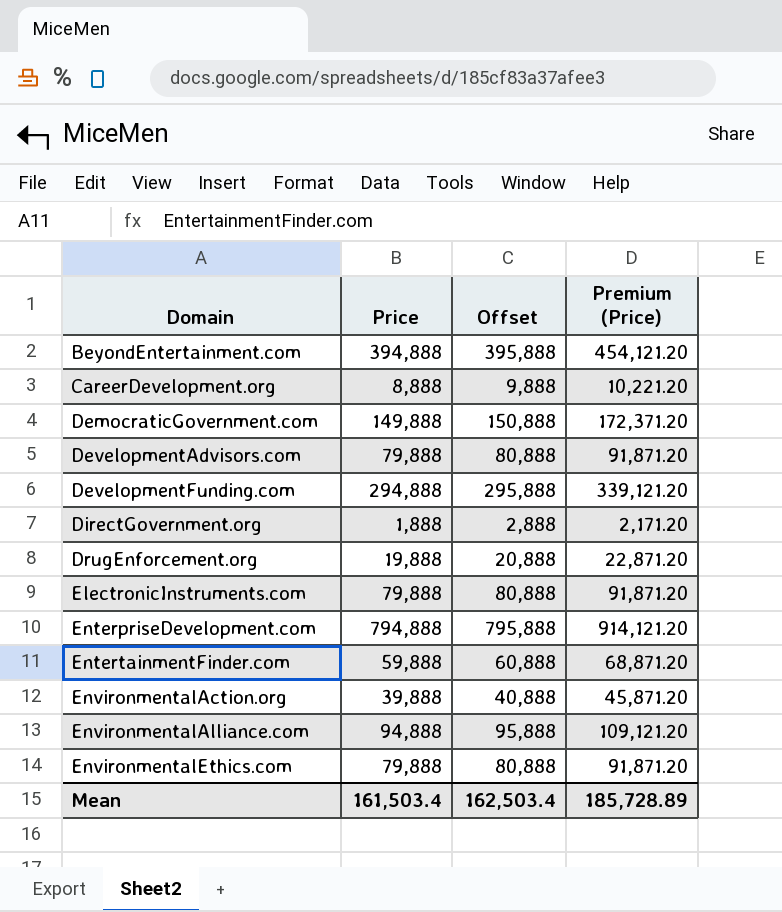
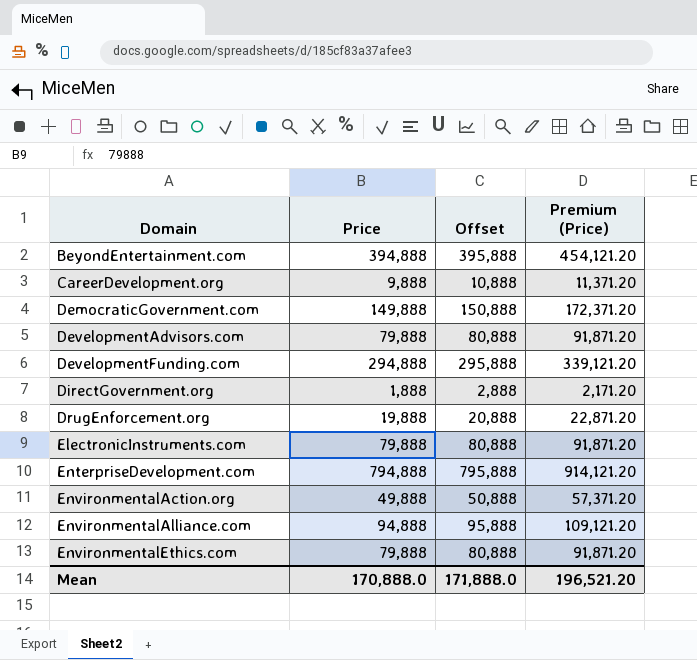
row EntertainmentFinder.com: 59,888 | 60,888 | 68,871.20 -> none
CareerDevelopment.org | Price: 8,888 -> 9,888
CareerDevelopment.org | Offset: 9,888 -> 10,888
CareerDevelopment.org | Premium (Price): 10,221.20 -> 11,371.20
EnvironmentalAction.org | Price: 39,888 -> 49,888
EnvironmentalAction.org | Offset: 40,888 -> 50,888
EnvironmentalAction.org | Premium (Price): 45,871.20 -> 57,371.20
Mean | Price: 161,503.4 -> 170,888.0
Mean | Offset: 162,503.4 -> 171,888.0
Mean | Premium (Price): 185,728.89 -> 196,521.20

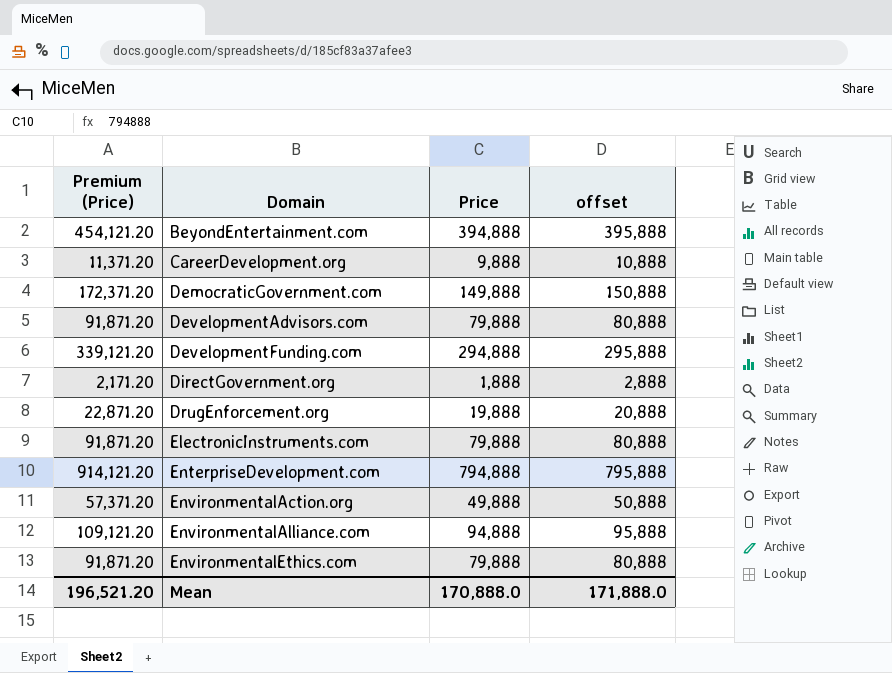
column Premium (Price) | position: 4 -> 1
column name: Offset -> offset

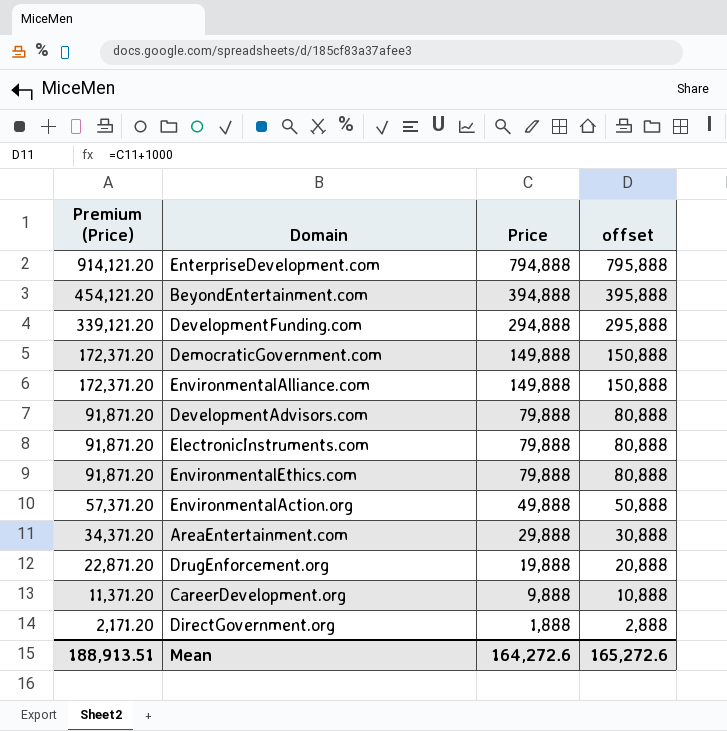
row order: Domain ascending -> Premium (Price) descending
EnvironmentalAlliance.com | Premium (Price): 109,121.20 -> 172,371.20
EnvironmentalAlliance.com | Price: 94,888 -> 149,888
EnvironmentalAlliance.com | offset: 95,888 -> 150,888
row AreaEntertainment.com: none -> 34,371.20 | 29,888 | 30,888
Mean | Premium (Price): 196,521.20 -> 188,913.51
Mean | Price: 170,888.0 -> 164,272.6
Mean | offset: 171,888.0 -> 165,272.6

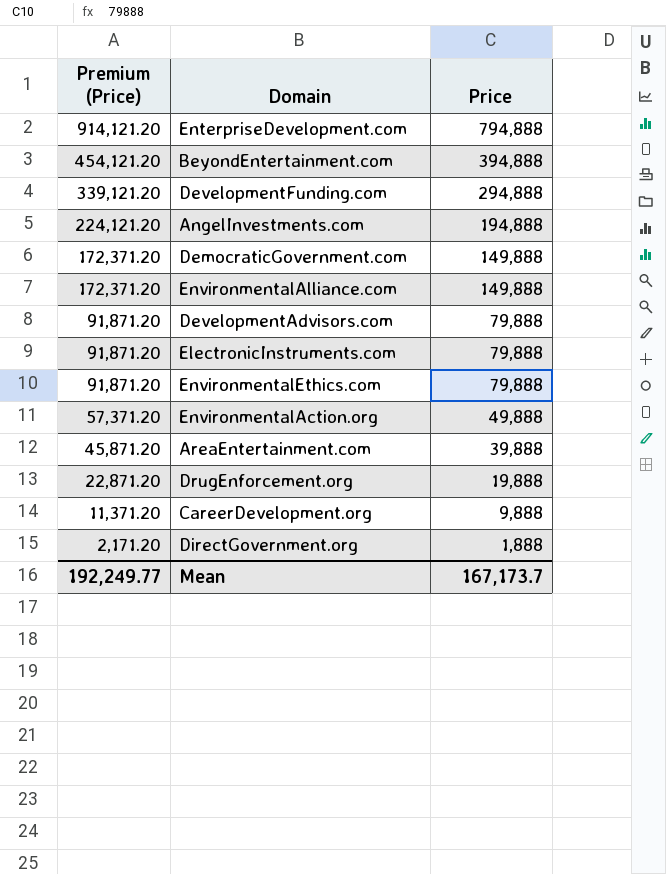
column offset | formula: [Price] + 1000 -> none
row AngelInvestments.com: none -> 224,121.20 | 194,888
AreaEntertainment.com | Premium (Price): 34,371.20 -> 45,871.20
AreaEntertainment.com | Price: 29,888 -> 39,888
Mean | Premium (Price): 188,913.51 -> 192,249.77
Mean | Price: 164,272.6 -> 167,173.7

